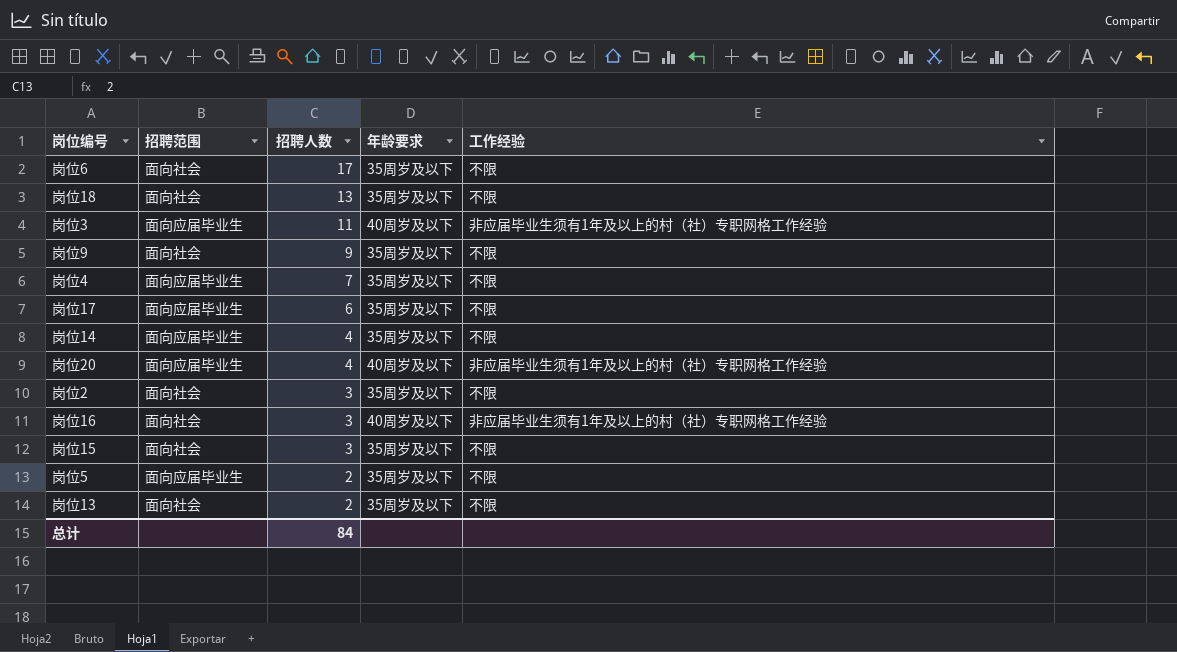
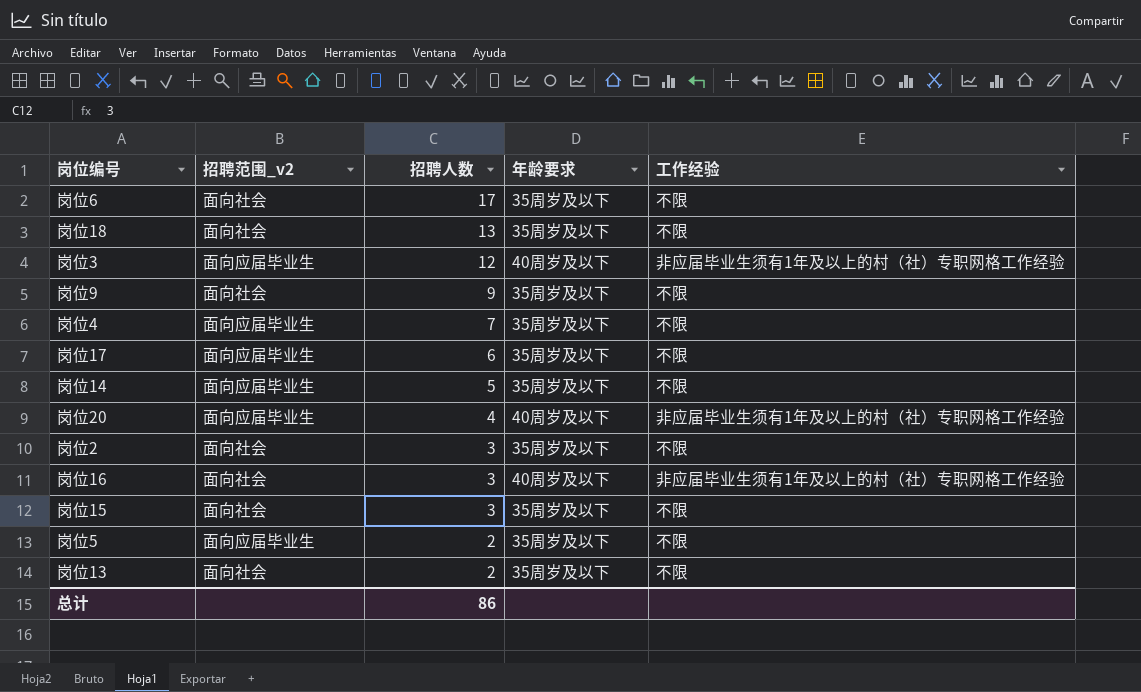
column name: 招聘范围 -> 招聘范围_v2
岗位3 | 招聘人数: 11 -> 12
岗位14 | 招聘人数: 4 -> 5
总计 | 招聘人数: 84 -> 86

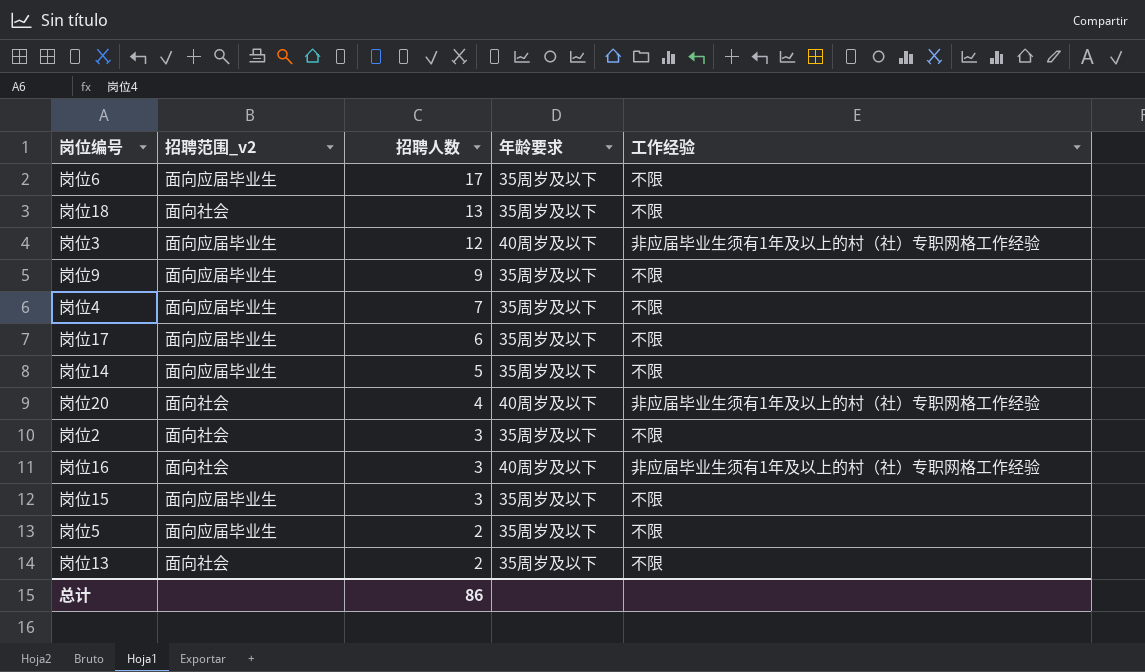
岗位6 | 招聘范围_v2: 面向社会 -> 面向应届毕业生
岗位9 | 招聘范围_v2: 面向社会 -> 面向应届毕业生
岗位20 | 招聘范围_v2: 面向应届毕业生 -> 面向社会
岗位15 | 招聘范围_v2: 面向社会 -> 面向应届毕业生

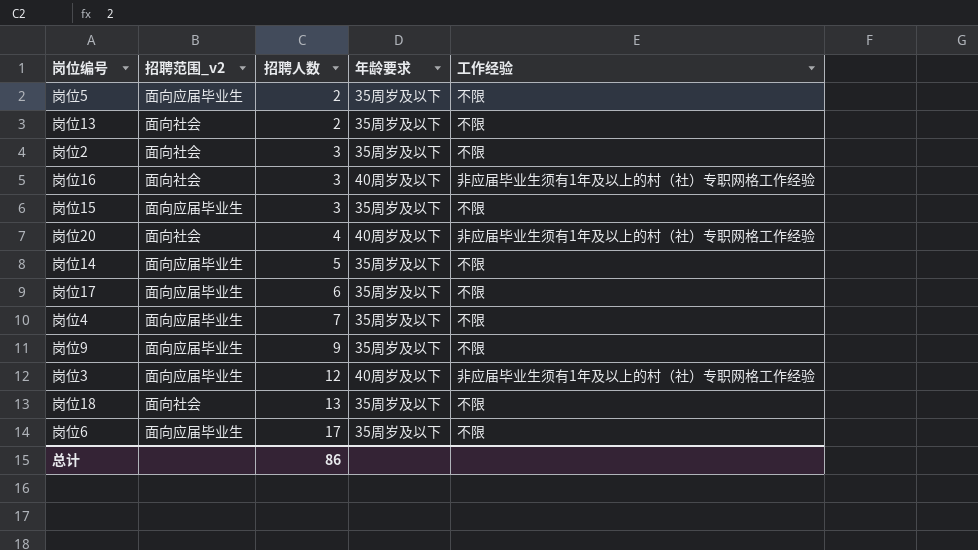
row order: 招聘人数 descending -> 招聘人数 ascending

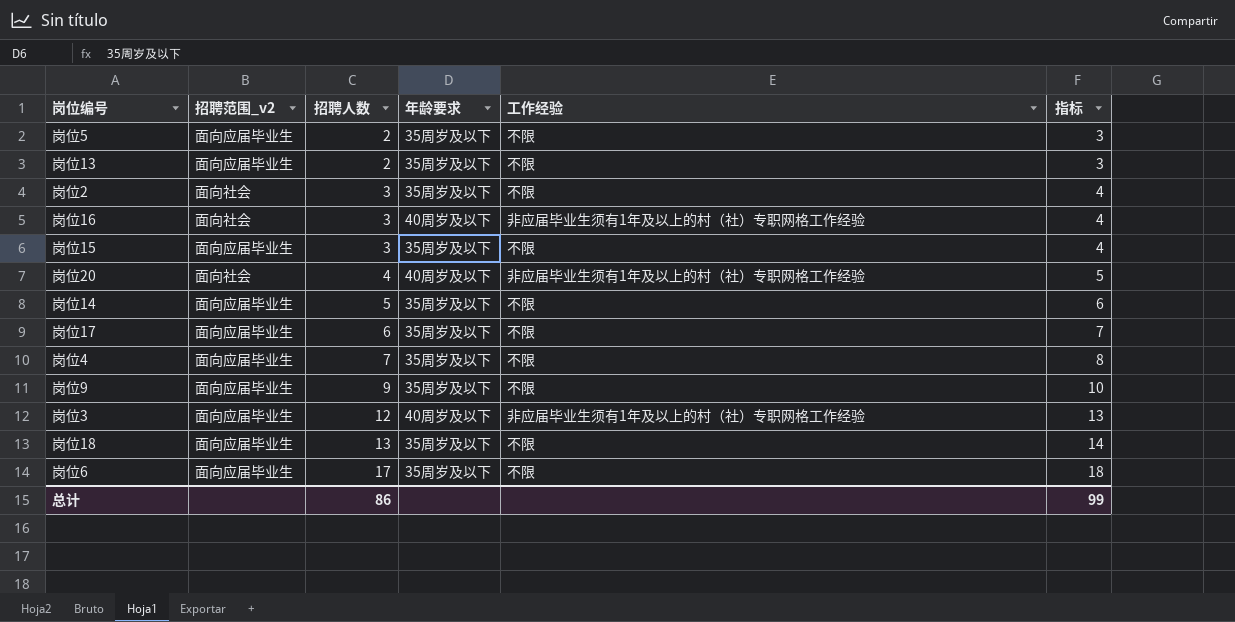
column 指标 | formula: none -> [招聘人数] + 1
岗位13 | 招聘范围_v2: 面向社会 -> 面向应届毕业生
岗位18 | 招聘范围_v2: 面向社会 -> 面向应届毕业生

